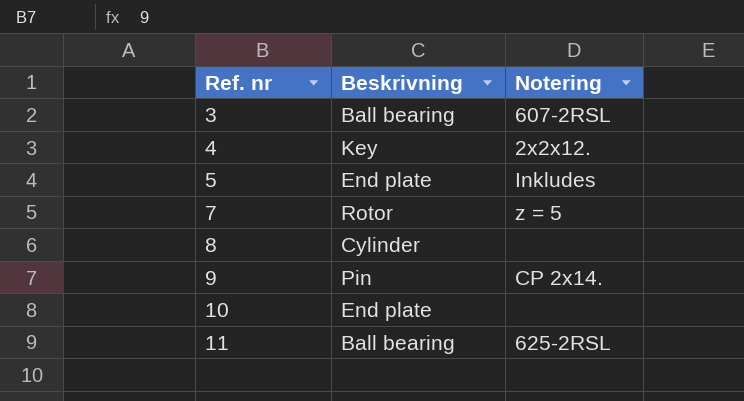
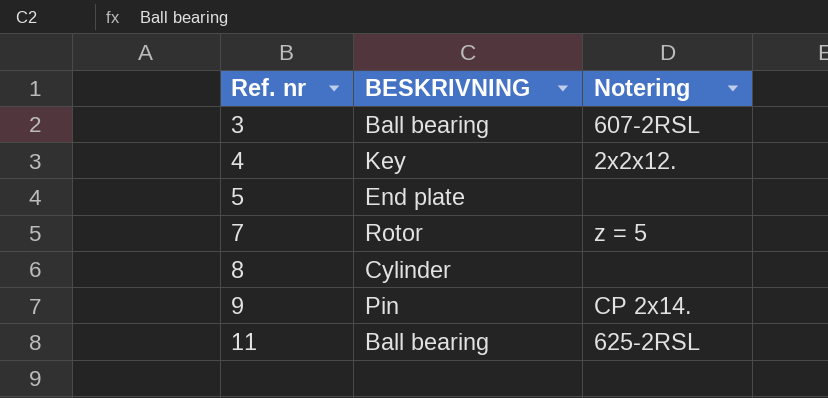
column name: Beskrivning -> BESKRIVNING
row 10: End plate | none -> none
5 | Notering: Inkludes -> none

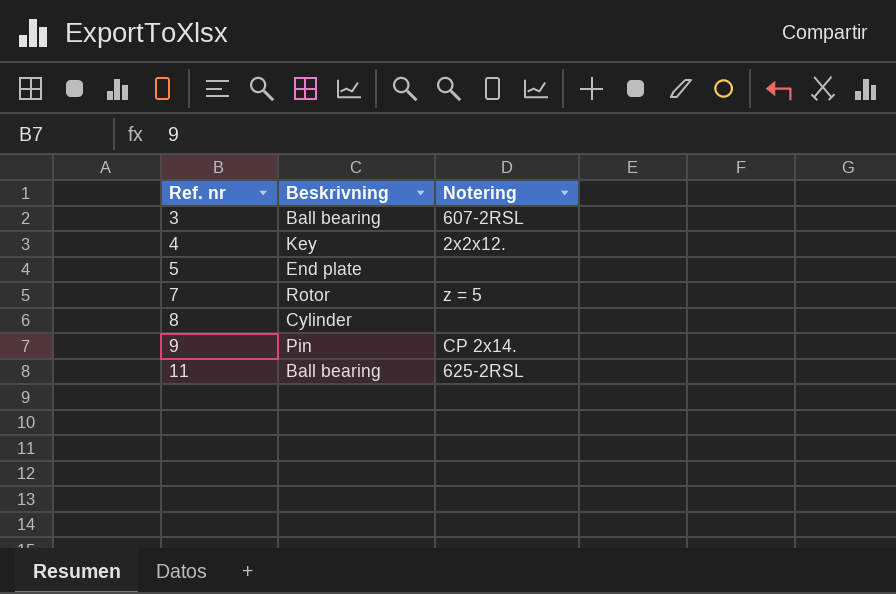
column name: BESKRIVNING -> Beskrivning

